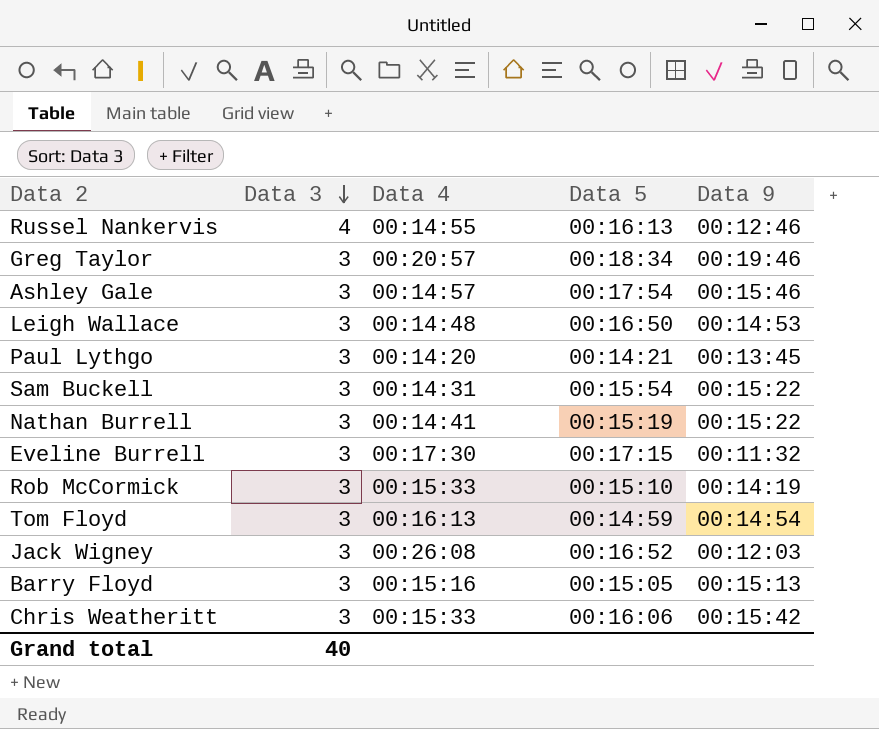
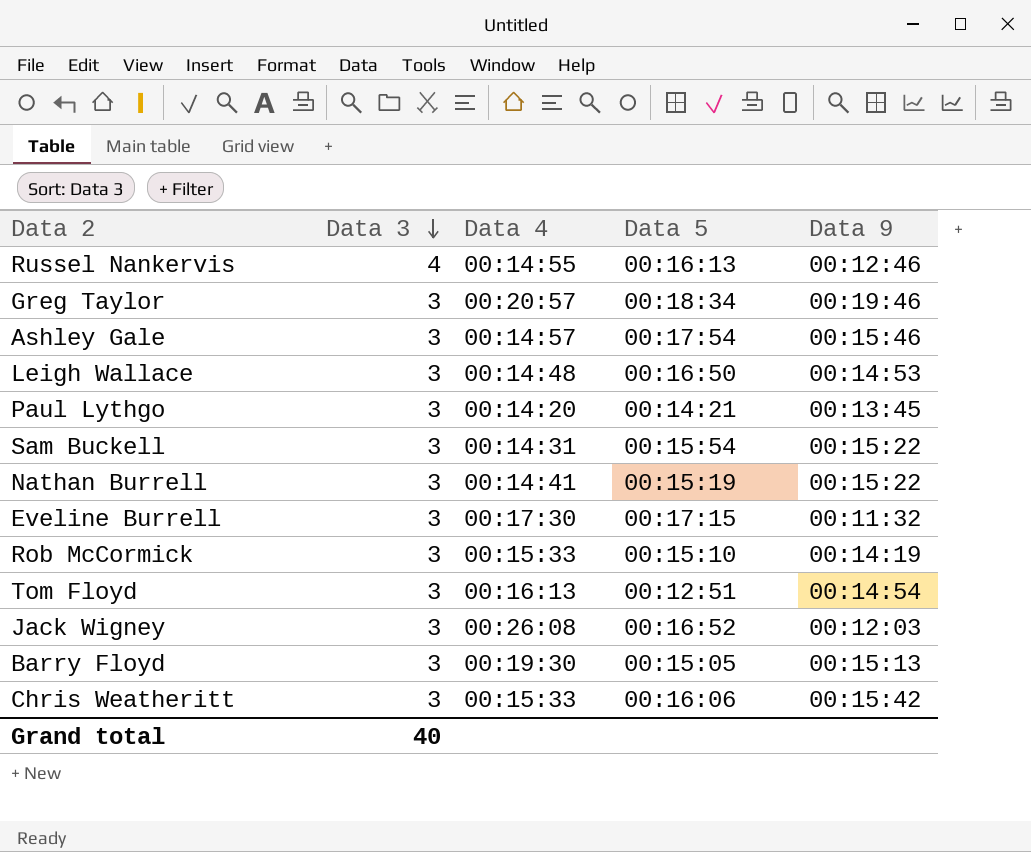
Tom Floyd | Data 5: 00:14:59 -> 00:12:51
Barry Floyd | Data 4: 00:15:16 -> 00:19:30

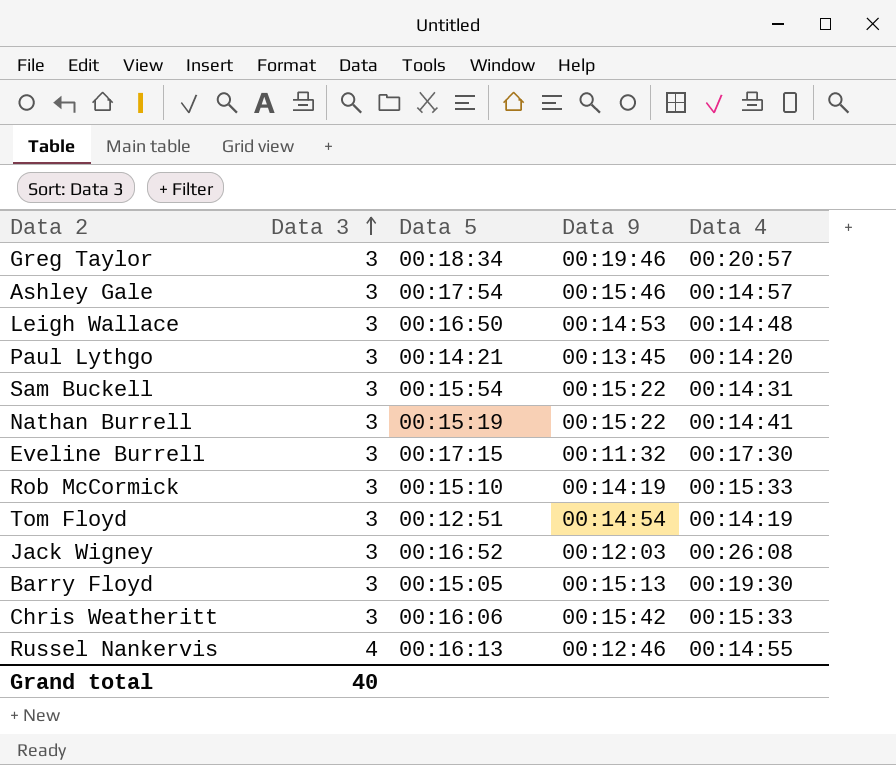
row order: Data 3 descending -> Data 3 ascending
column Data 4 | position: 3 -> 5
Tom Floyd | Data 4: 00:16:13 -> 00:14:19

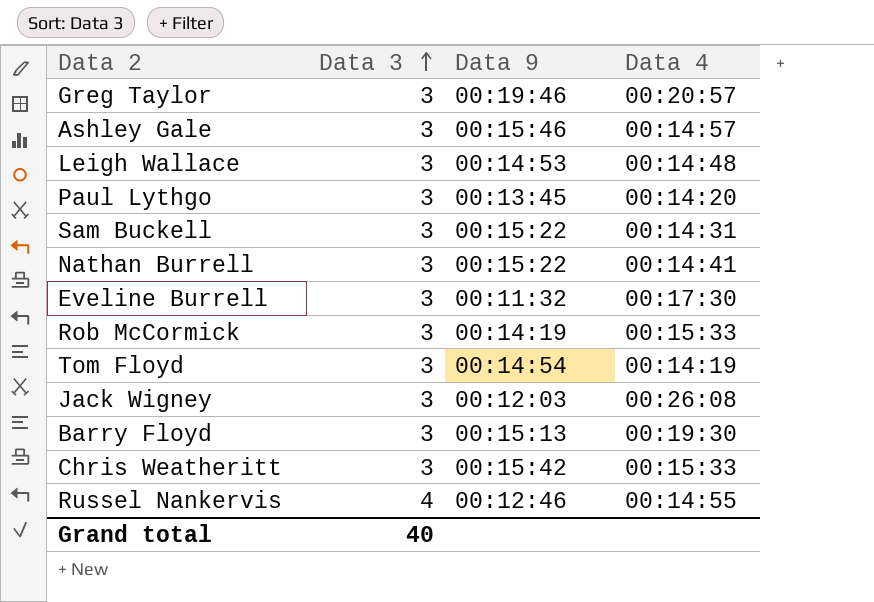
column Data 5 | position: 3 -> none

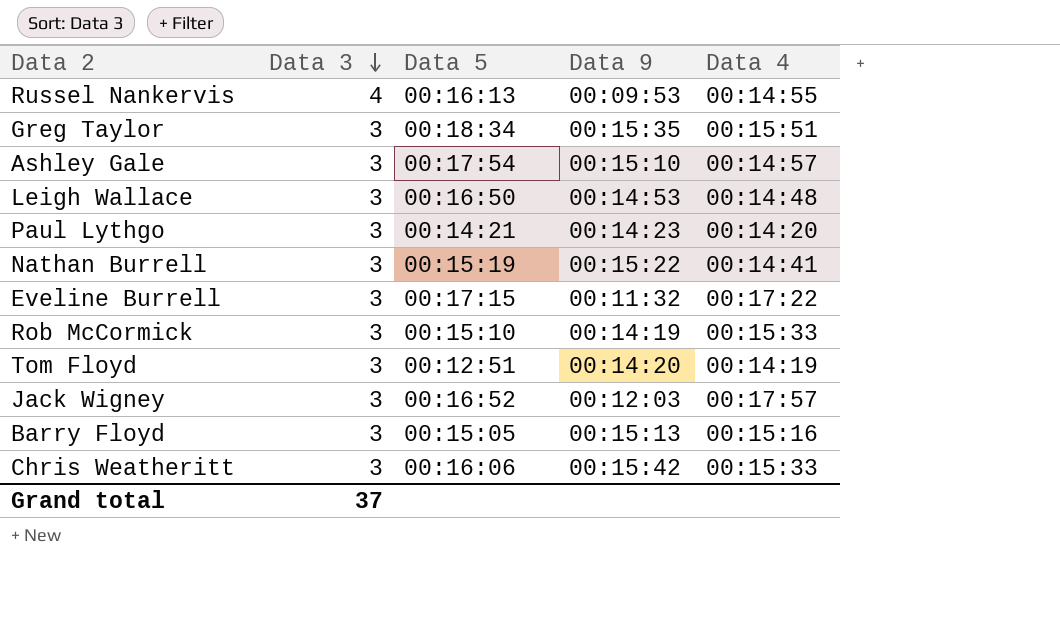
row order: Data 3 ascending -> Data 3 descending
column Data 5 | position: none -> 3
row Sam Buckell: 3 | 00:15:22 | 00:14:31 -> none
Russel Nankervis | Data 9: 00:12:46 -> 00:09:53
Greg Taylor | Data 9: 00:19:46 -> 00:15:35
Greg Taylor | Data 4: 00:20:57 -> 00:15:51
Ashley Gale | Data 9: 00:15:46 -> 00:15:10
Paul Lythgo | Data 9: 00:13:45 -> 00:14:23
Eveline Burrell | Data 4: 00:17:30 -> 00:17:22
Tom Floyd | Data 9: 00:14:54 -> 00:14:20
Jack Wigney | Data 4: 00:26:08 -> 00:17:57
Barry Floyd | Data 4: 00:19:30 -> 00:15:16
Grand total | Data 3: 40 -> 37

